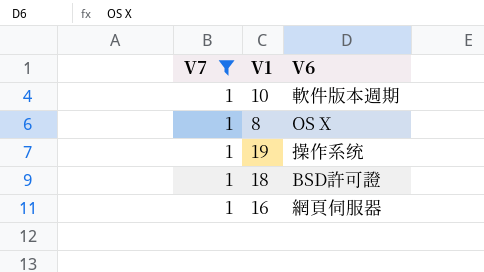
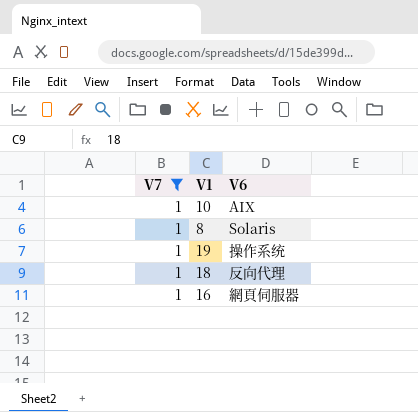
10 | V6: 軟件版本週期 -> AIX
8 | V6: OS X -> Solaris
18 | V6: BSD許可證 -> 反向代理

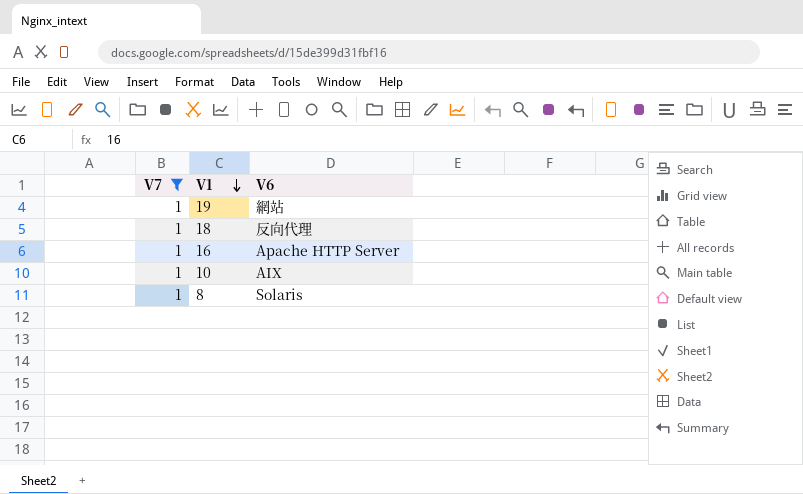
row order: none -> V1 descending
19 | V6: 操作系统 -> 網站
16 | V6: 網頁伺服器 -> Apache HTTP Server

